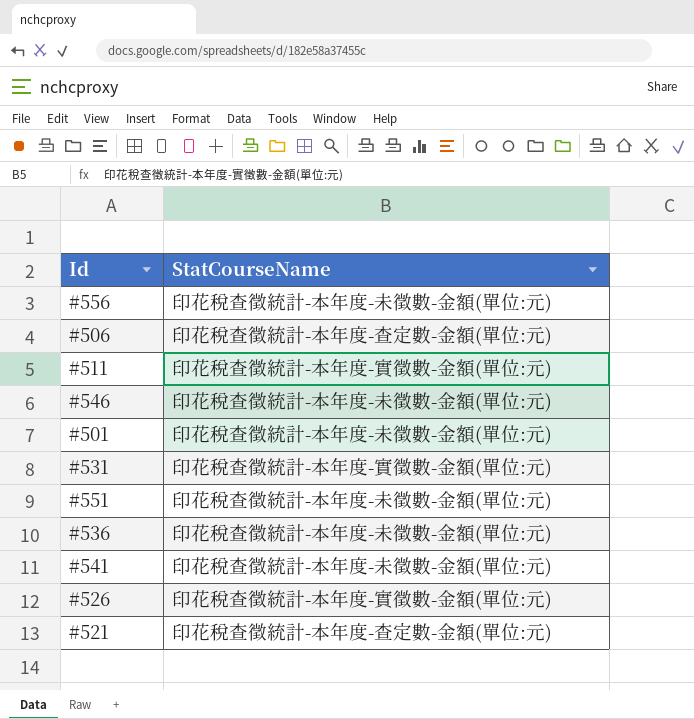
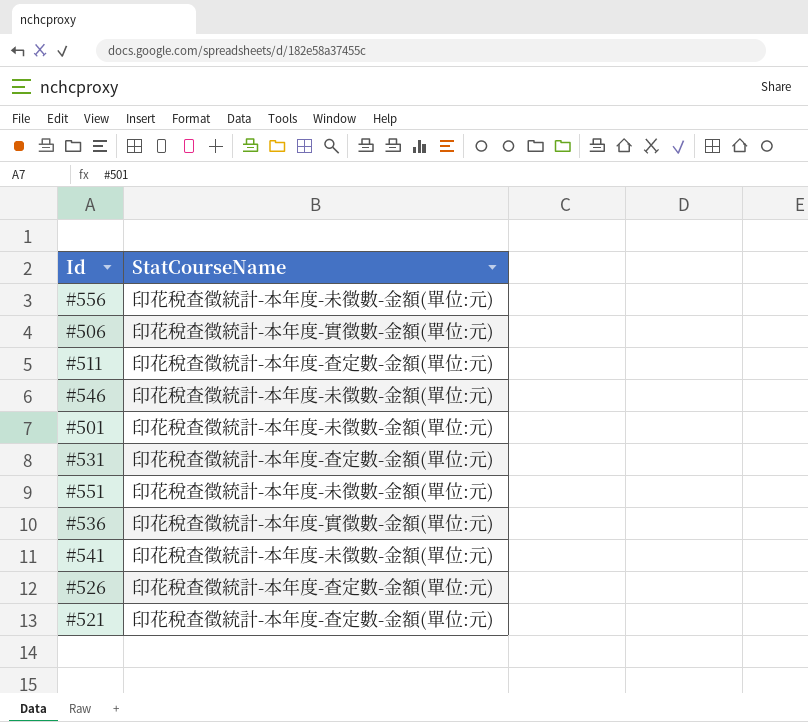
#506 | StatCourseName: 印花稅查徵統計-本年度-查定數-金額(單位:元) -> 印花稅查徵統計-本年度-實徵數-金額(單位:元)
#511 | StatCourseName: 印花稅查徵統計-本年度-實徵數-金額(單位:元) -> 印花稅查徵統計-本年度-查定數-金額(單位:元)
#531 | StatCourseName: 印花稅查徵統計-本年度-實徵數-金額(單位:元) -> 印花稅查徵統計-本年度-查定數-金額(單位:元)
#536 | StatCourseName: 印花稅查徵統計-本年度-未徵數-金額(單位:元) -> 印花稅查徵統計-本年度-實徵數-金額(單位:元)
#526 | StatCourseName: 印花稅查徵統計-本年度-實徵數-金額(單位:元) -> 印花稅查徵統計-本年度-查定數-金額(單位:元)

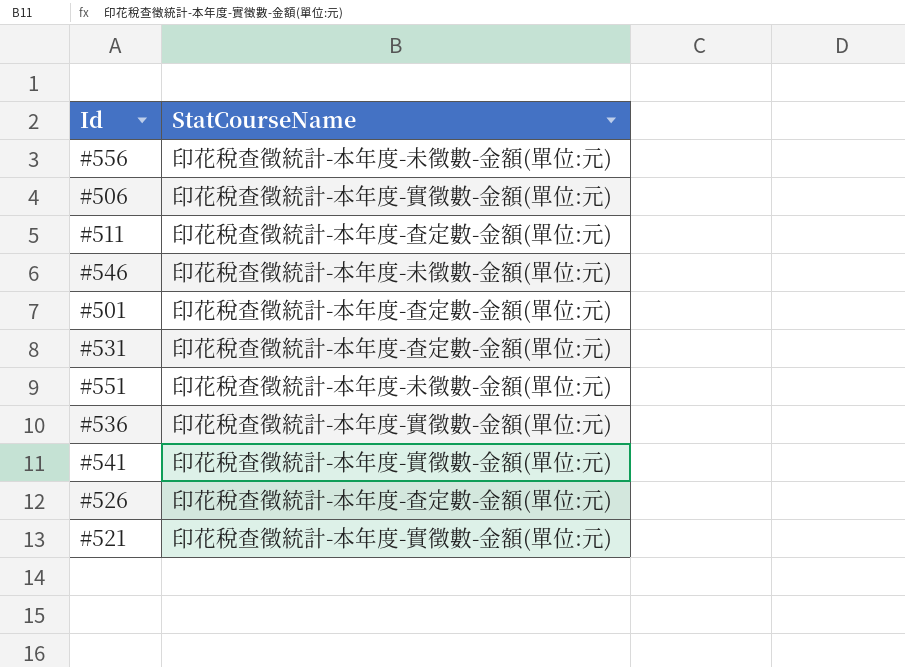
#501 | StatCourseName: 印花稅查徵統計-本年度-未徵數-金額(單位:元) -> 印花稅查徵統計-本年度-查定數-金額(單位:元)
#541 | StatCourseName: 印花稅查徵統計-本年度-未徵數-金額(單位:元) -> 印花稅查徵統計-本年度-實徵數-金額(單位:元)
#521 | StatCourseName: 印花稅查徵統計-本年度-查定數-金額(單位:元) -> 印花稅查徵統計-本年度-實徵數-金額(單位:元)

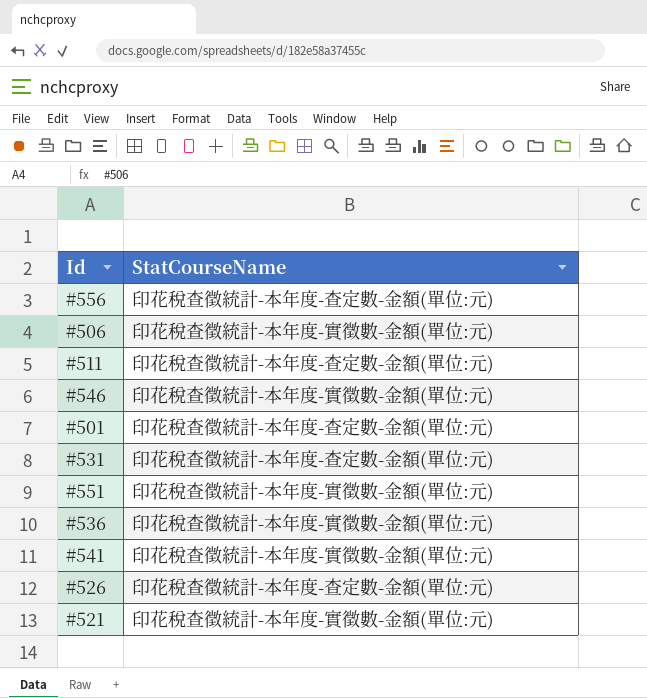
#556 | StatCourseName: 印花稅查徵統計-本年度-未徵數-金額(單位:元) -> 印花稅查徵統計-本年度-查定數-金額(單位:元)
#546 | StatCourseName: 印花稅查徵統計-本年度-未徵數-金額(單位:元) -> 印花稅查徵統計-本年度-實徵數-金額(單位:元)
#551 | StatCourseName: 印花稅查徵統計-本年度-未徵數-金額(單位:元) -> 印花稅查徵統計-本年度-實徵數-金額(單位:元)

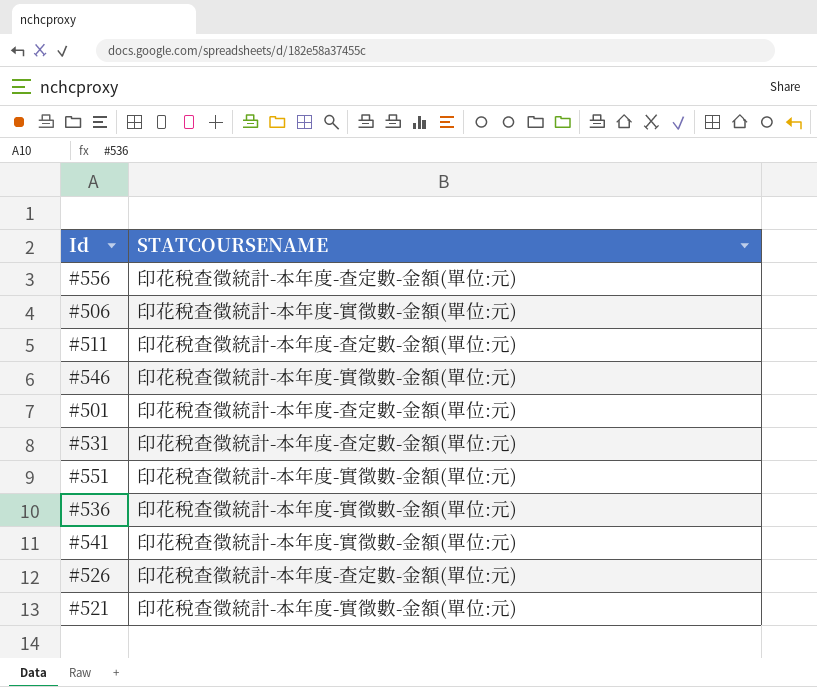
column name: StatCourseName -> STATCOURSENAME

